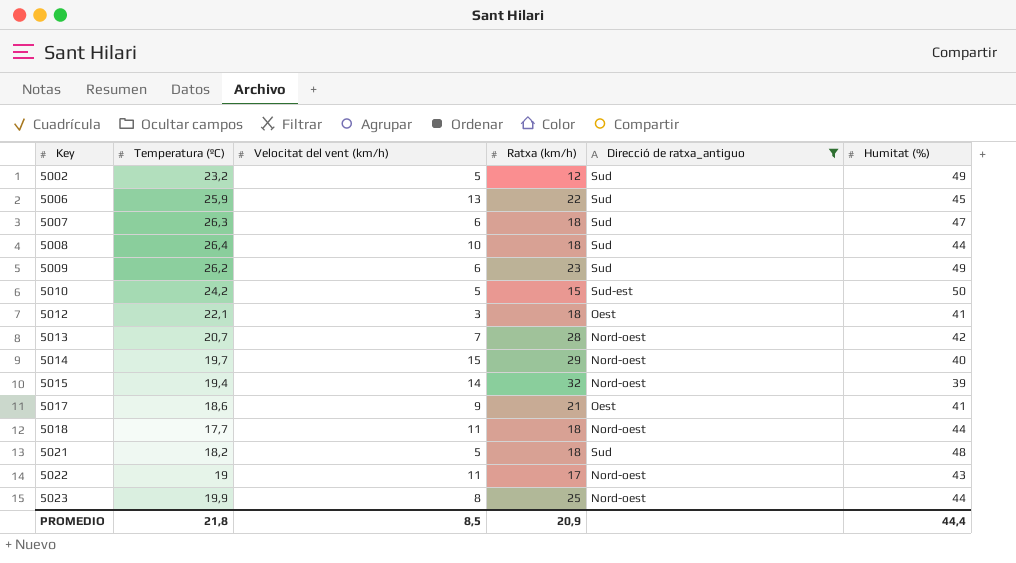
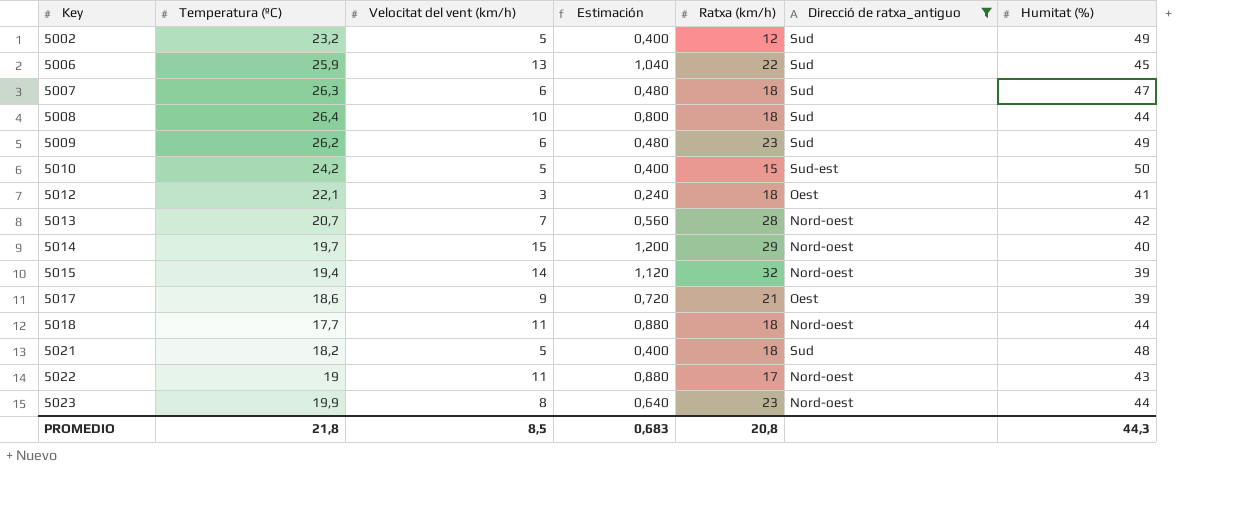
column Estimación | formula: none -> [Velocitat del vent (km/h)] * 0,08
5017 | Humitat (%): 41 -> 39
5023 | Ratxa (km/h): 25 -> 23
PROMEDIO | Ratxa (km/h): 20,9 -> 20,8
PROMEDIO | Humitat (%): 44,4 -> 44,3

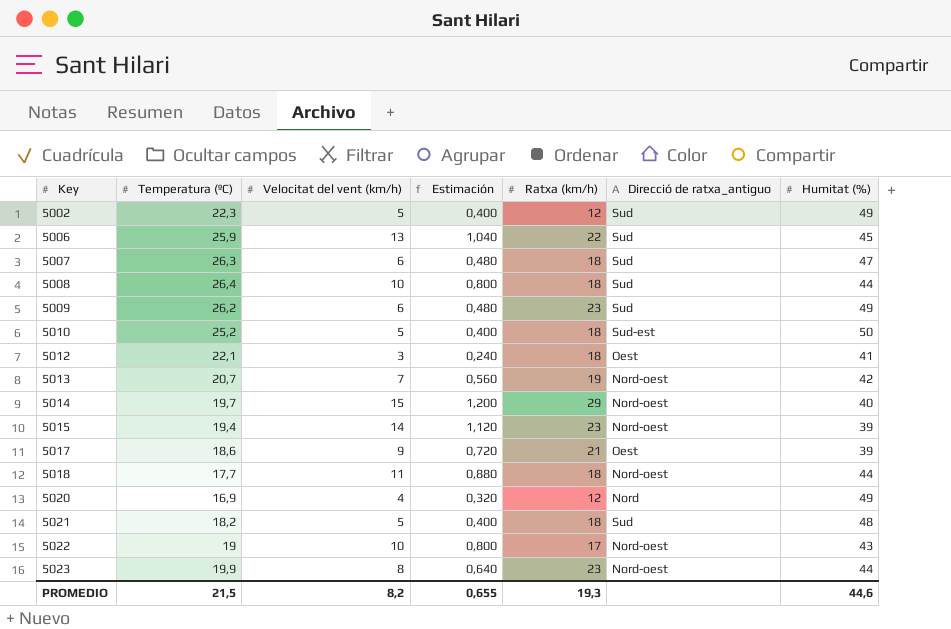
filter: Direcció de ratxa_antiguo != Nord -> none
5002 | Temperatura (ºC): 23,2 -> 22,3
5010 | Temperatura (ºC): 24,2 -> 25,2
5010 | Ratxa (km/h): 15 -> 18
5013 | Ratxa (km/h): 28 -> 19
5015 | Ratxa (km/h): 32 -> 23
5022 | Velocitat del vent (km/h): 11 -> 10
5022 | Estimación: 0,880 -> 0,800
PROMEDIO | Temperatura (ºC): 21,8 -> 21,5
PROMEDIO | Velocitat del vent (km/h): 8,5 -> 8,2
PROMEDIO | Estimación: 0,683 -> 0,655
PROMEDIO | Ratxa (km/h): 20,8 -> 19,3
PROMEDIO | Humitat (%): 44,3 -> 44,6

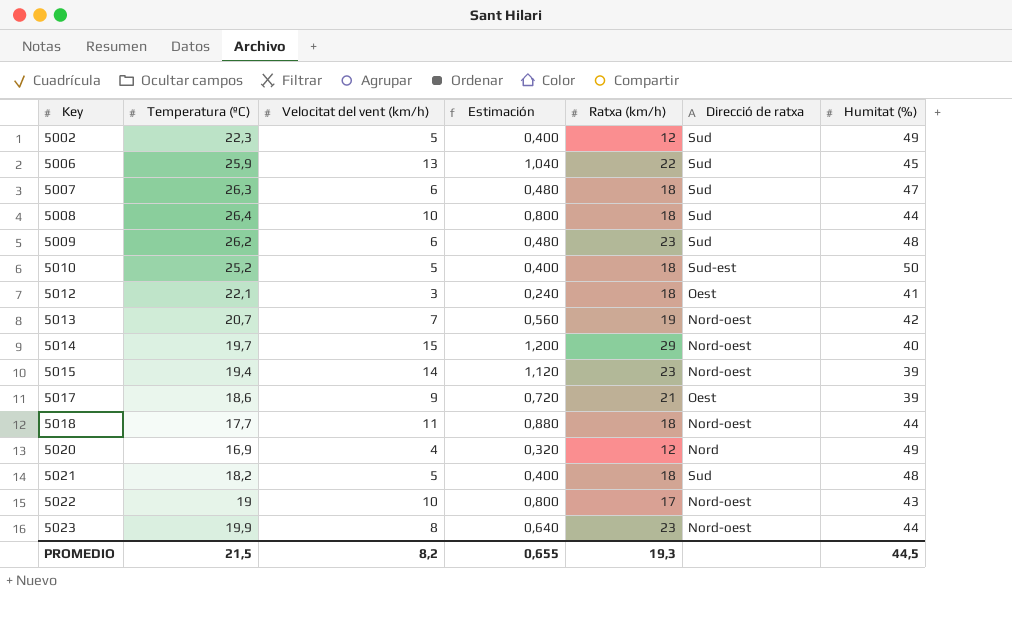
column name: Direcció de ratxa_antiguo -> Direcció de ratxa
5009 | Humitat (%): 49 -> 48
PROMEDIO | Humitat (%): 44,6 -> 44,5

